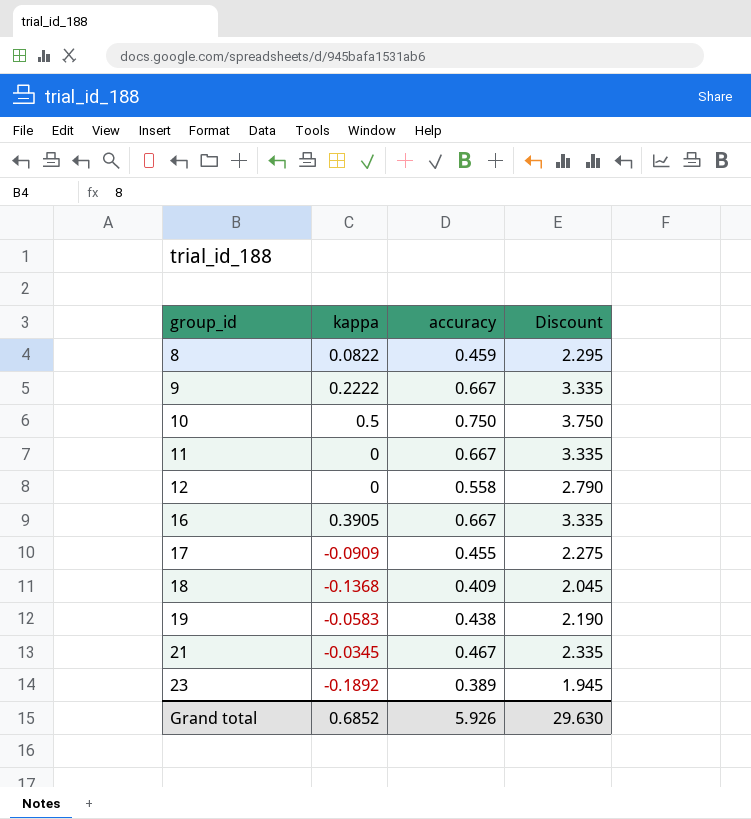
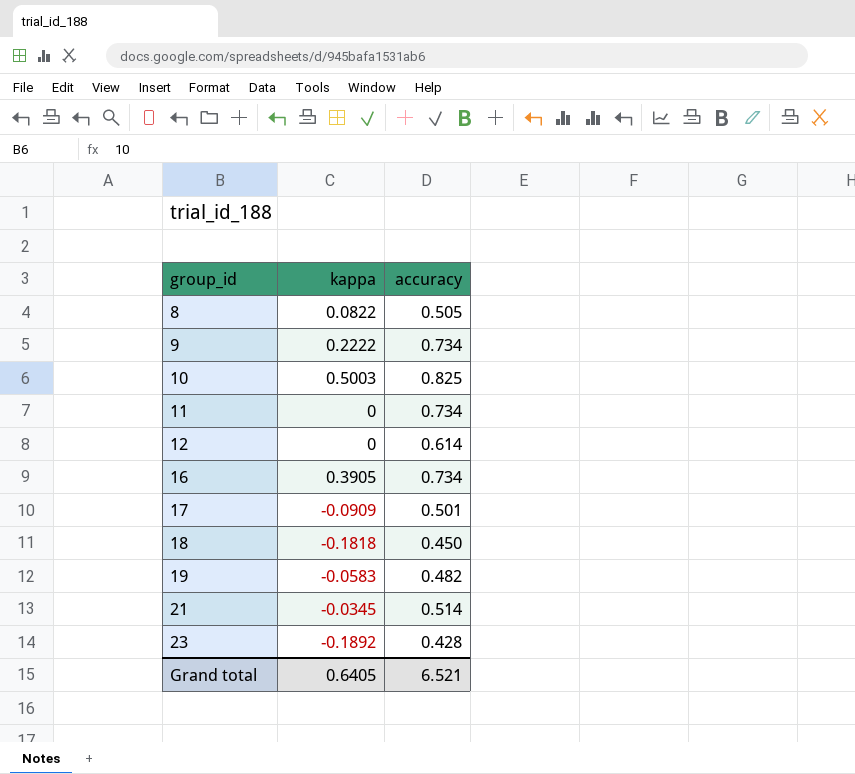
column Discount | formula: [accuracy] * 5 -> none
8 | accuracy: 0.459 -> 0.505
9 | accuracy: 0.667 -> 0.734
10 | kappa: 0.5 -> 0.5003
10 | accuracy: 0.750 -> 0.825
11 | accuracy: 0.667 -> 0.734
12 | accuracy: 0.558 -> 0.614
16 | accuracy: 0.667 -> 0.734
17 | accuracy: 0.455 -> 0.501
18 | kappa: -0.1368 -> -0.1818
18 | accuracy: 0.409 -> 0.450
19 | accuracy: 0.438 -> 0.482
21 | accuracy: 0.467 -> 0.514
23 | accuracy: 0.389 -> 0.428
Grand total | kappa: 0.6852 -> 0.6405
Grand total | accuracy: 5.926 -> 6.521

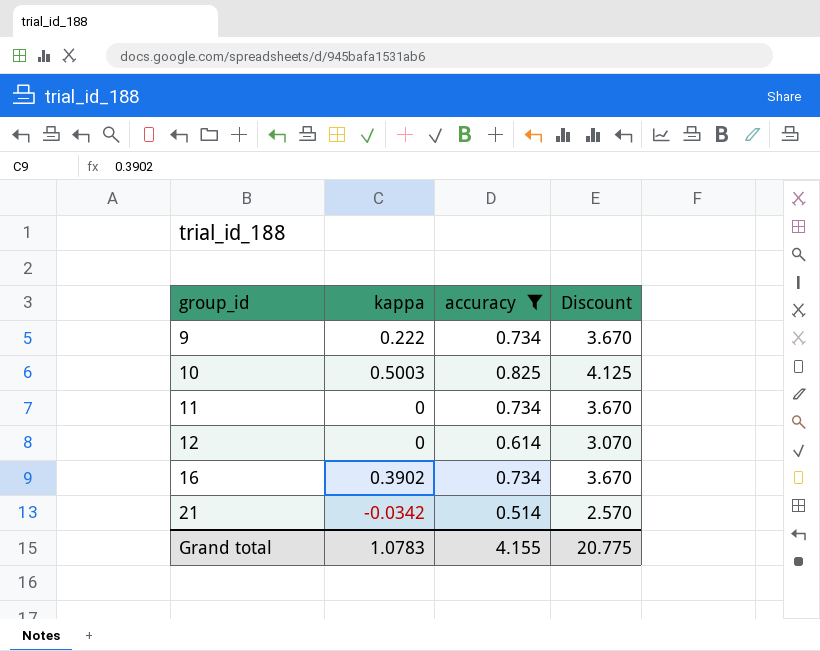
filter: none -> accuracy >= 0.514
column Discount | formula: none -> [accuracy] * 5
9 | kappa: 0.2222 -> 0.222
16 | kappa: 0.3905 -> 0.3902
21 | kappa: -0.0345 -> -0.0342
Grand total | kappa: 0.6405 -> 1.0783
Grand total | accuracy: 6.521 -> 4.155

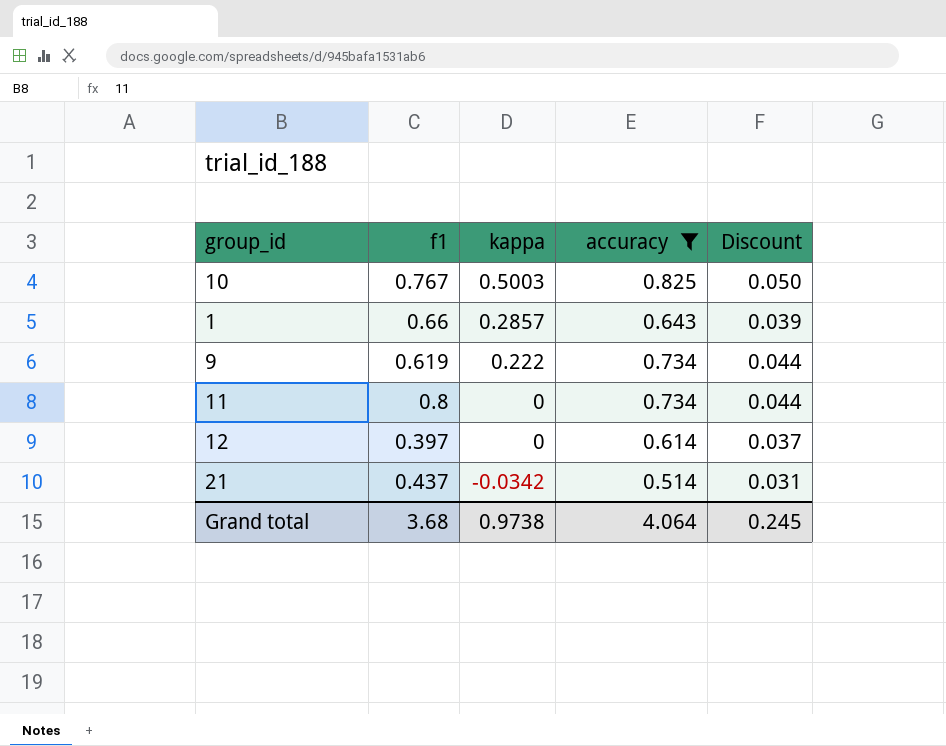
row order: group_id ascending -> kappa descending
column f1 | position: none -> 2
column Discount | formula: [accuracy] * 5 -> [accuracy] * 0.06
row 16: 0.3902 | 0.734 | 3.670 -> none
row 1: none -> 0.66 | 0.2857 | 0.643 | 0.039
Grand total | kappa: 1.0783 -> 0.9738
Grand total | accuracy: 4.155 -> 4.064
Grand total | Discount: 20.775 -> 0.245

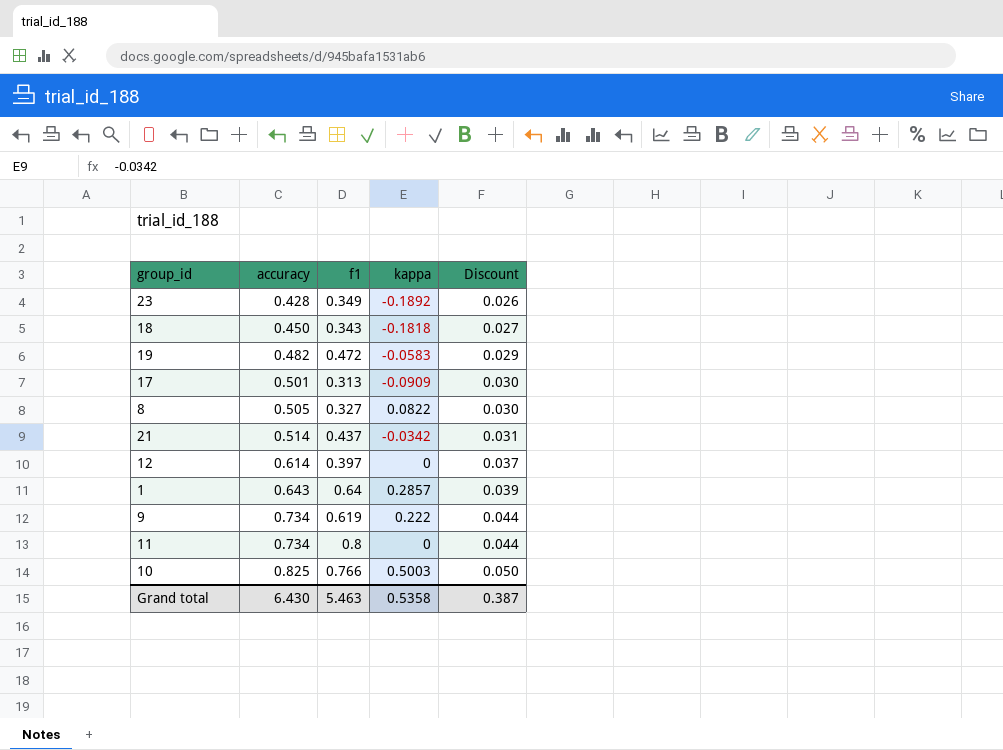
filter: accuracy >= 0.514 -> none
row order: kappa descending -> accuracy ascending
column accuracy | position: 4 -> 2
1 | f1: 0.66 -> 0.64
10 | f1: 0.767 -> 0.766
Grand total | accuracy: 4.064 -> 6.430
Grand total | f1: 3.68 -> 5.463
Grand total | kappa: 0.9738 -> 0.5358
Grand total | Discount: 0.245 -> 0.387

